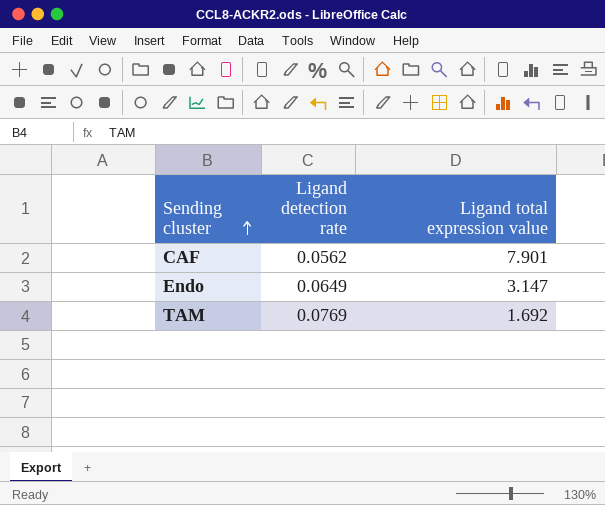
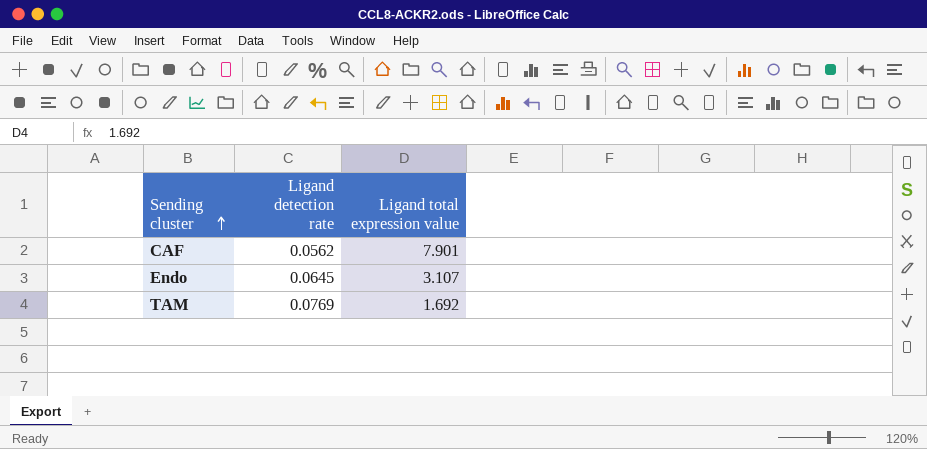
Endo | Ligand detection rate: 0.0649 -> 0.0645
Endo | Ligand total expression value: 3.147 -> 3.107

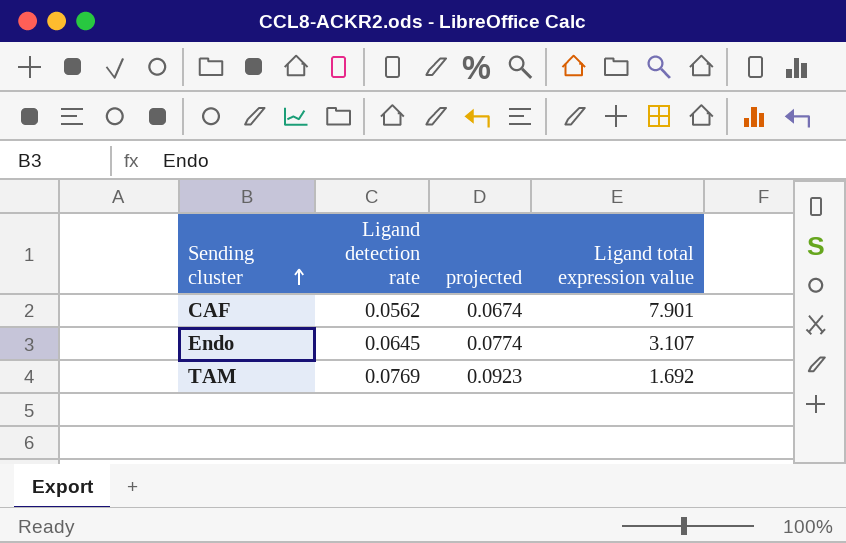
column projected | formula: none -> [Ligand detection rate] * 1.2

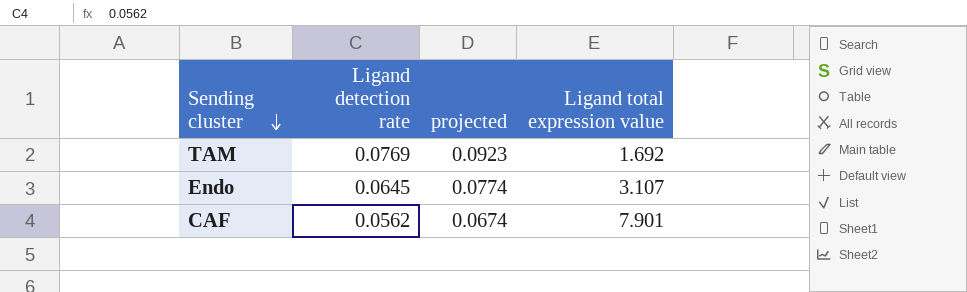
row order: Sending cluster ascending -> Sending cluster descending

